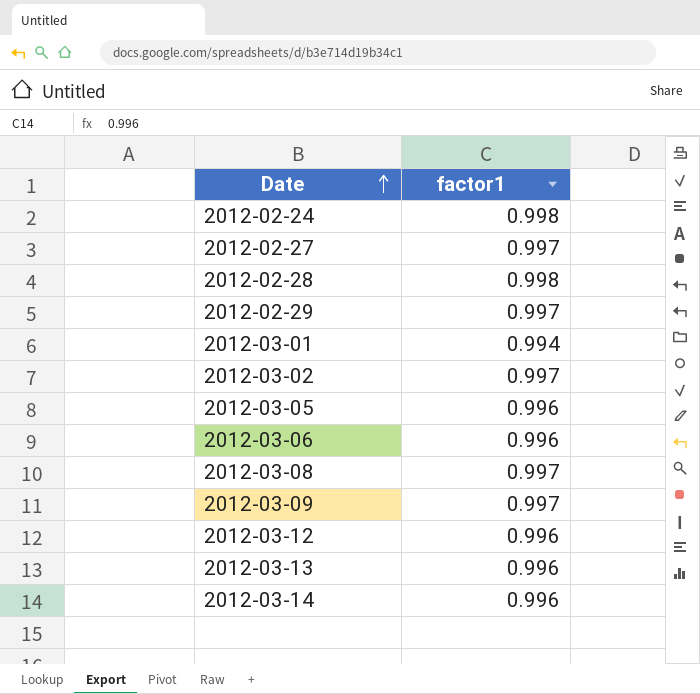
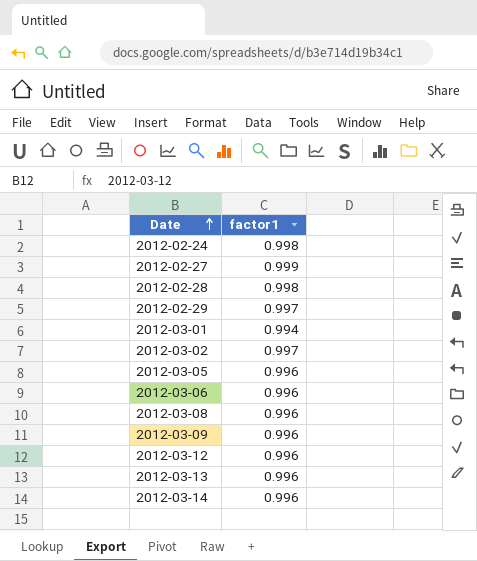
2012-02-27 | factor1: 0.997 -> 0.999
2012-03-08 | factor1: 0.997 -> 0.996
2012-03-09 | factor1: 0.997 -> 0.996

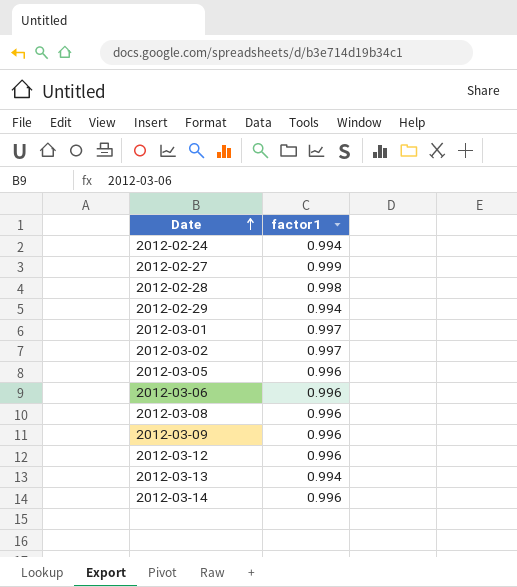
2012-02-24 | factor1: 0.998 -> 0.994
2012-02-29 | factor1: 0.997 -> 0.994
2012-03-01 | factor1: 0.994 -> 0.997
2012-03-13 | factor1: 0.996 -> 0.994

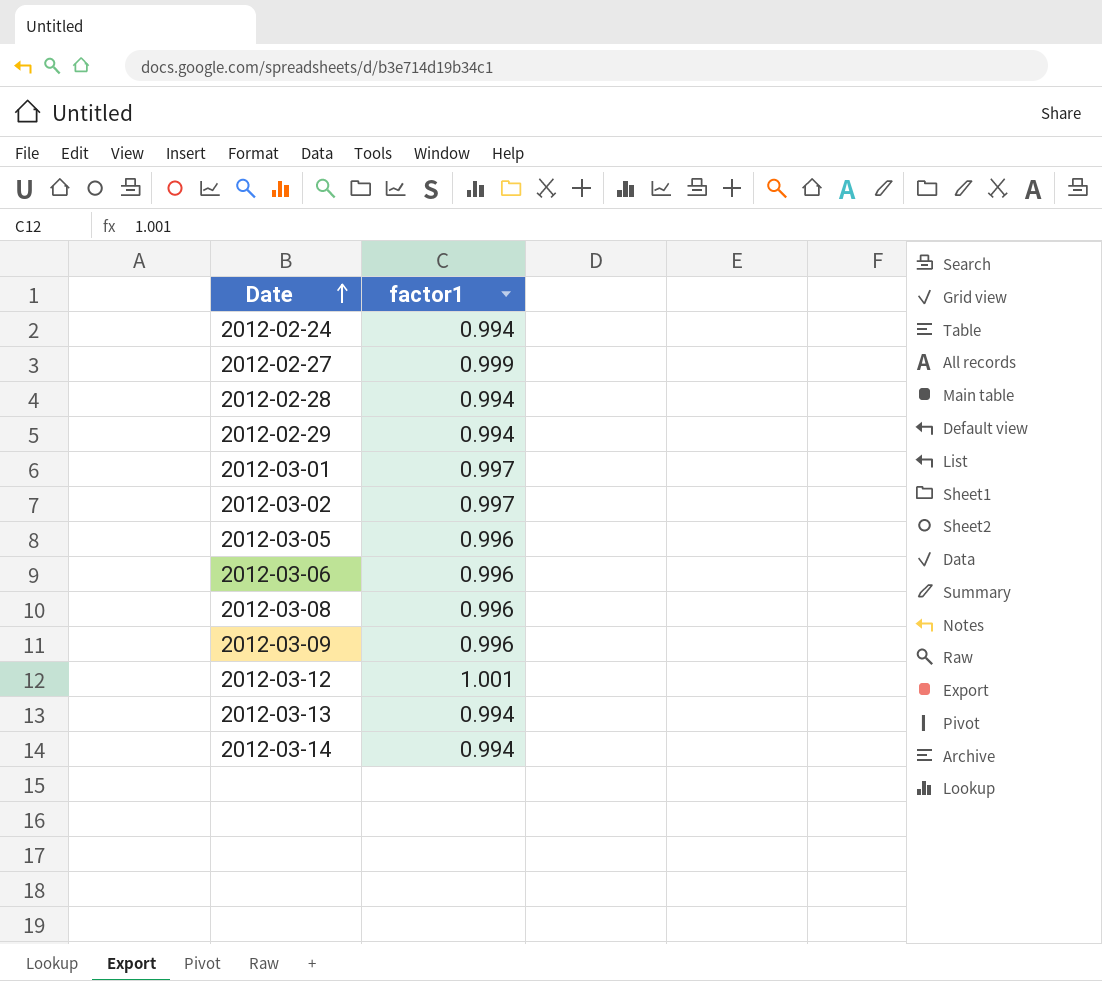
2012-02-28 | factor1: 0.998 -> 0.994
2012-03-12 | factor1: 0.996 -> 1.001
2012-03-14 | factor1: 0.996 -> 0.994

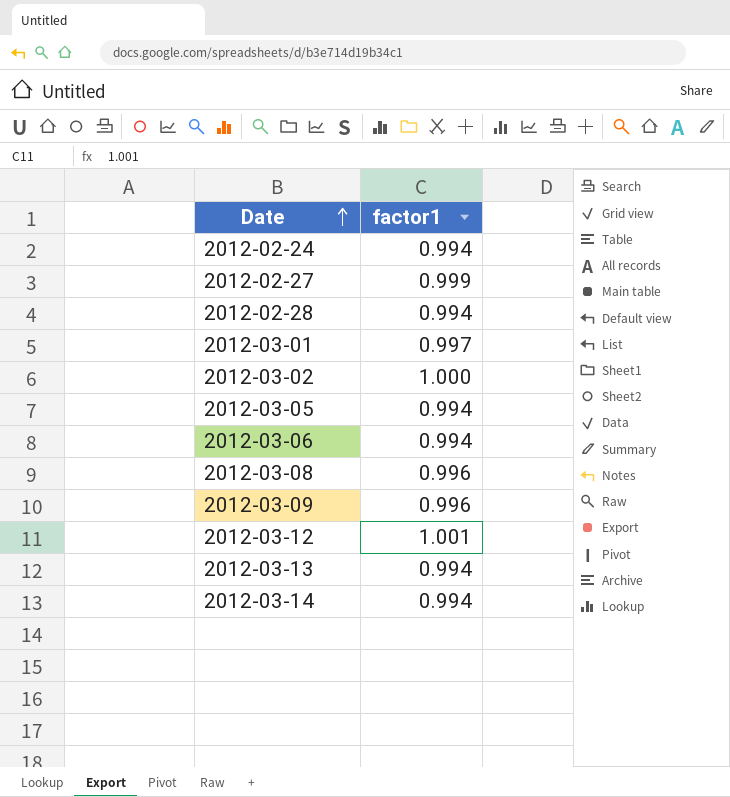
row 2012-02-29: 0.994 -> none
2012-03-02 | factor1: 0.997 -> 1.000
2012-03-05 | factor1: 0.996 -> 0.994
2012-03-06 | factor1: 0.996 -> 0.994

